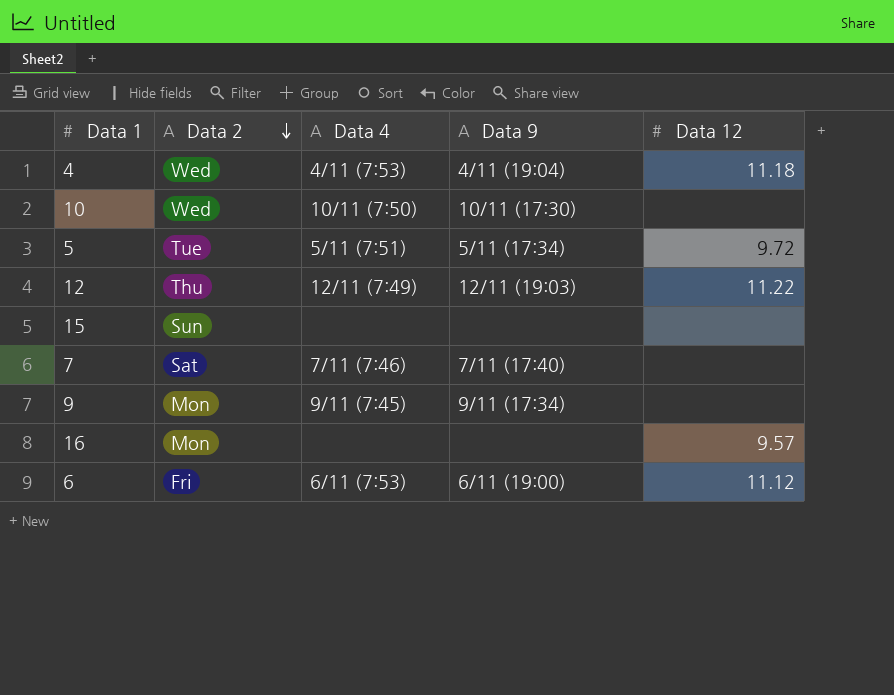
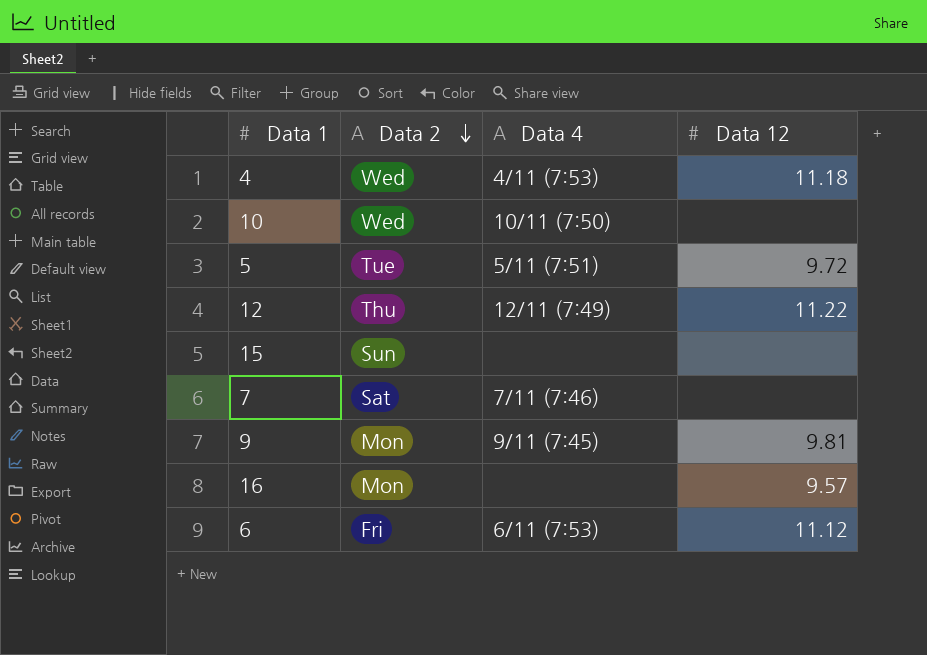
column Data 9 | position: 4 -> none
9 | Data 12: none -> 9.81

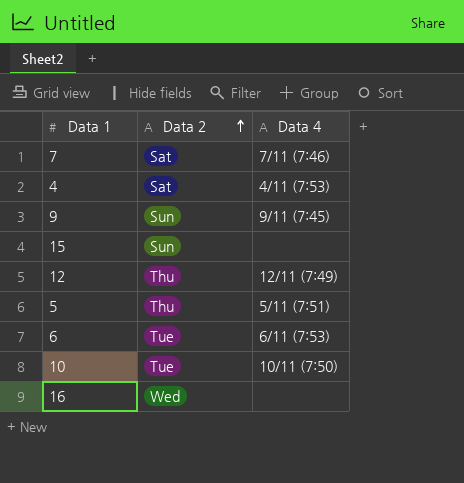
row order: Data 2 descending -> Data 2 ascending
column Data 12 | position: 4 -> none
4 | Data 2: Wed -> Sat
9 | Data 2: Mon -> Sun
5 | Data 2: Tue -> Thu
6 | Data 2: Fri -> Tue
10 | Data 2: Wed -> Tue
16 | Data 2: Mon -> Wed

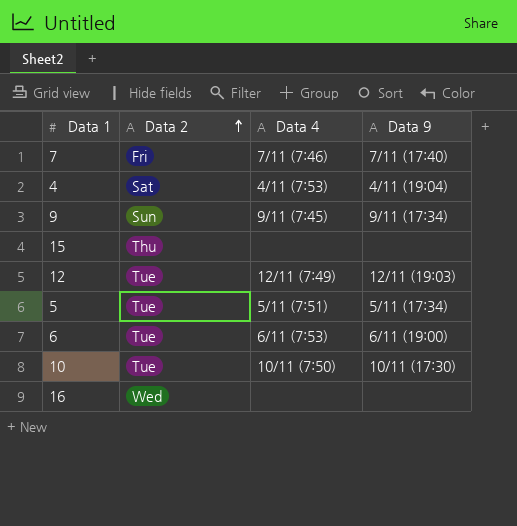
column Data 9 | position: none -> 4
7 | Data 2: Sat -> Fri
15 | Data 2: Sun -> Thu
12 | Data 2: Thu -> Tue
5 | Data 2: Thu -> Tue

